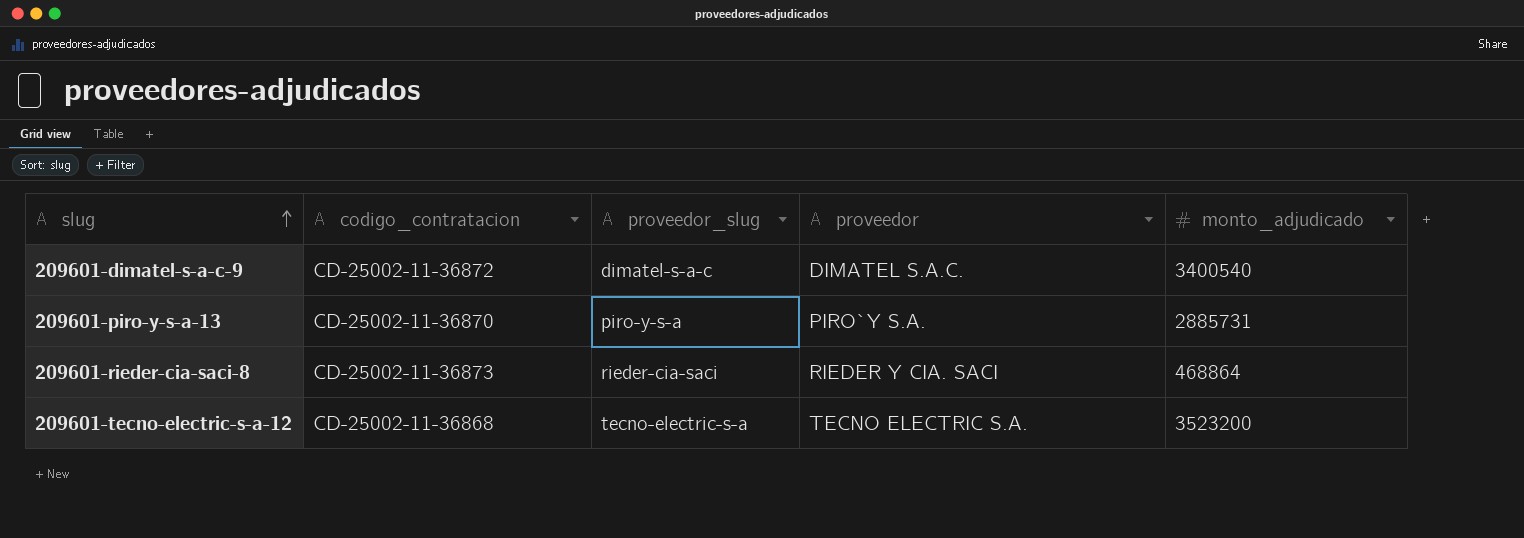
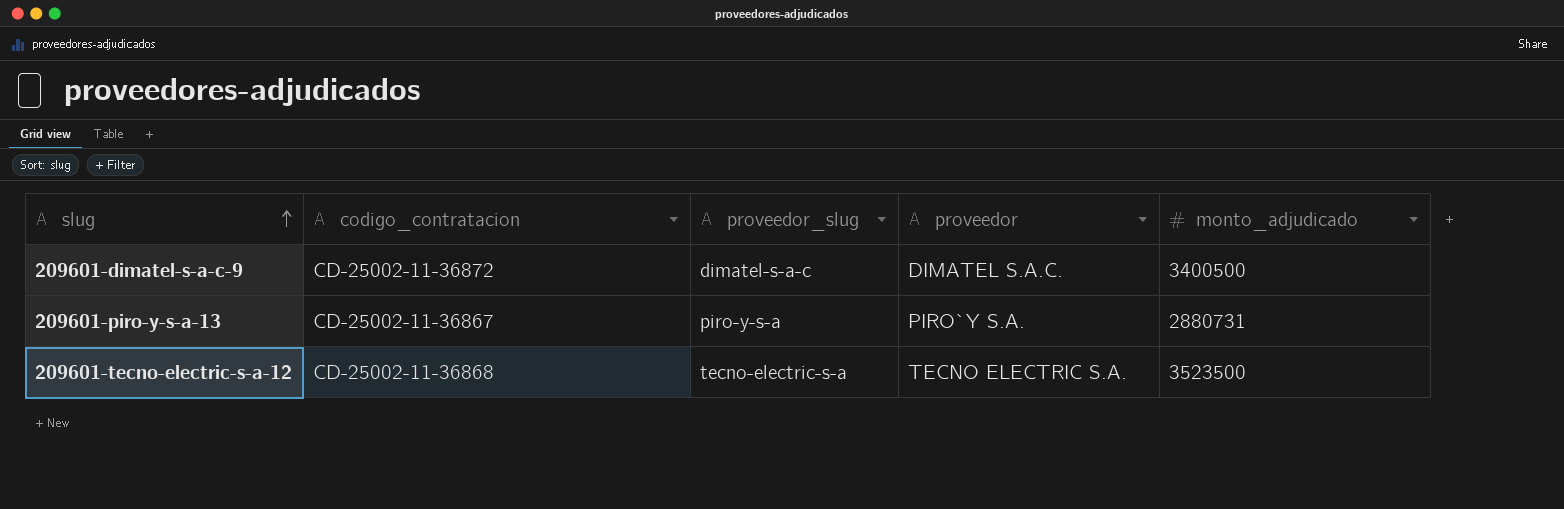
row 209601-rieder-cia-saci-8: CD-25002-11-36873 | rieder-cia-saci | RIEDER Y CIA. SACI | 468864 -> none
209601-dimatel-s-a-c-9 | monto_adjudicado: 3400540 -> 3400500
209601-piro-y-s-a-13 | codigo_contratacion: CD-25002-11-36870 -> CD-25002-11-36867
209601-piro-y-s-a-13 | monto_adjudicado: 2885731 -> 2880731
209601-tecno-electric-s-a-12 | monto_adjudicado: 3523200 -> 3523500

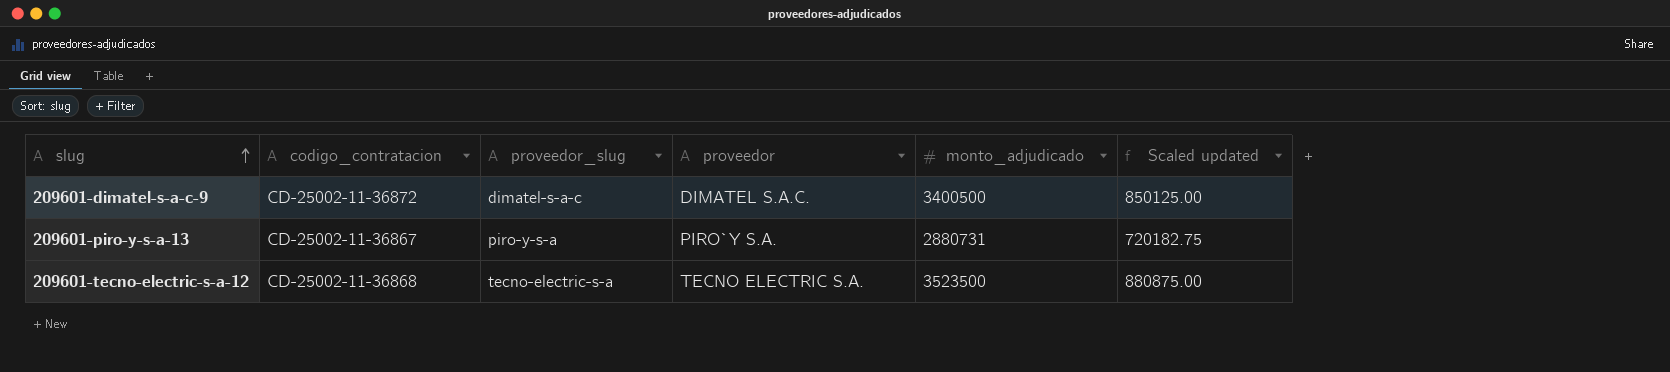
column Scaled updated | formula: none -> [monto_adjudicado] * 0.25

